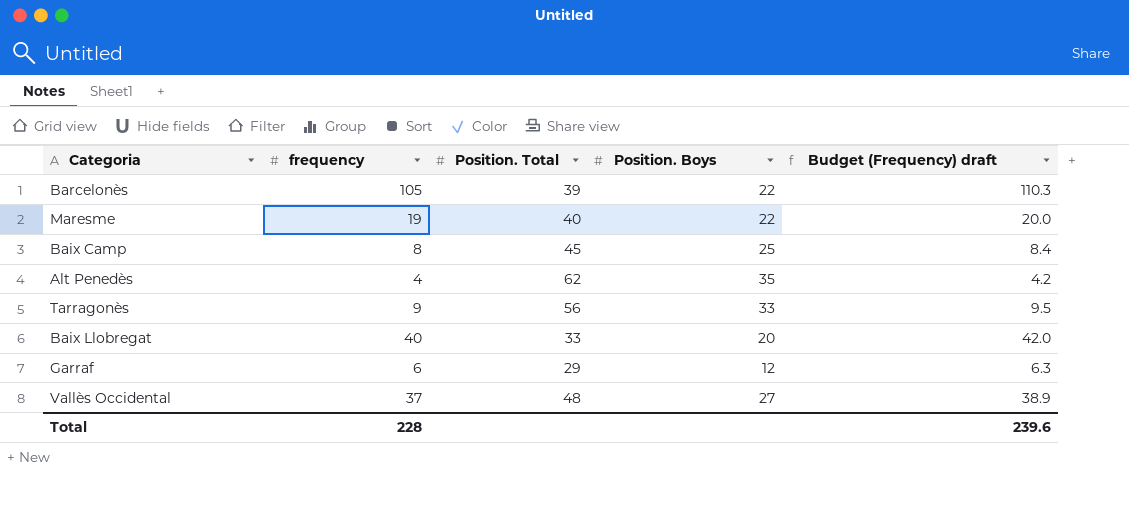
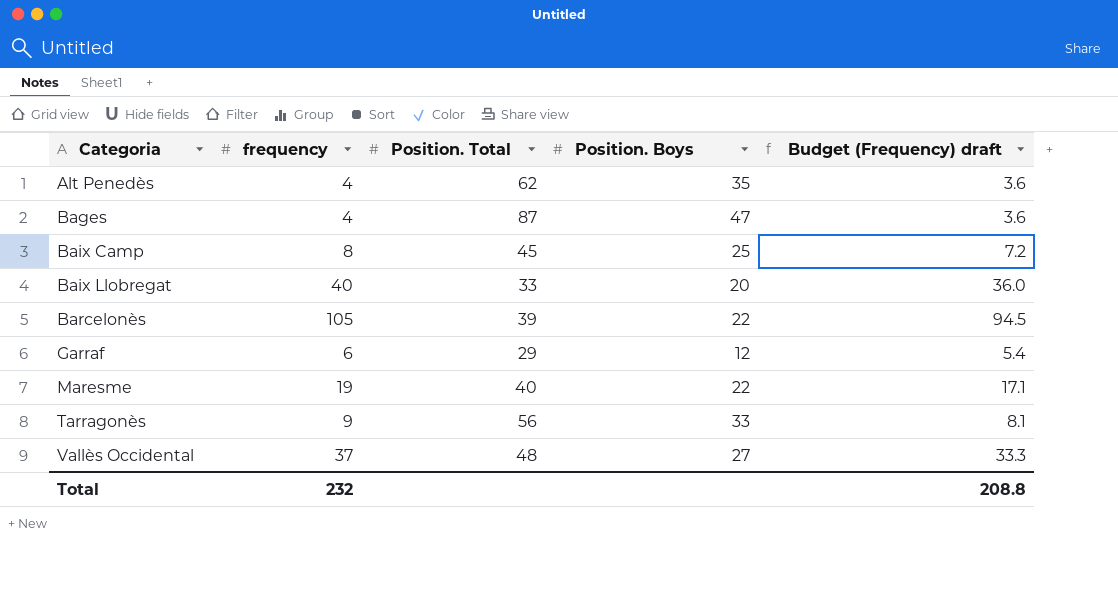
row order: none -> Categoria ascending
column Budget (Frequency) draft | formula: [frequency] * 1.05 -> [frequency] * 0.9
row Bages: none -> 4 | 87 | 47 | 3.6
Total | frequency: 228 -> 232
Total | Budget (Frequency) draft: 239.6 -> 208.8

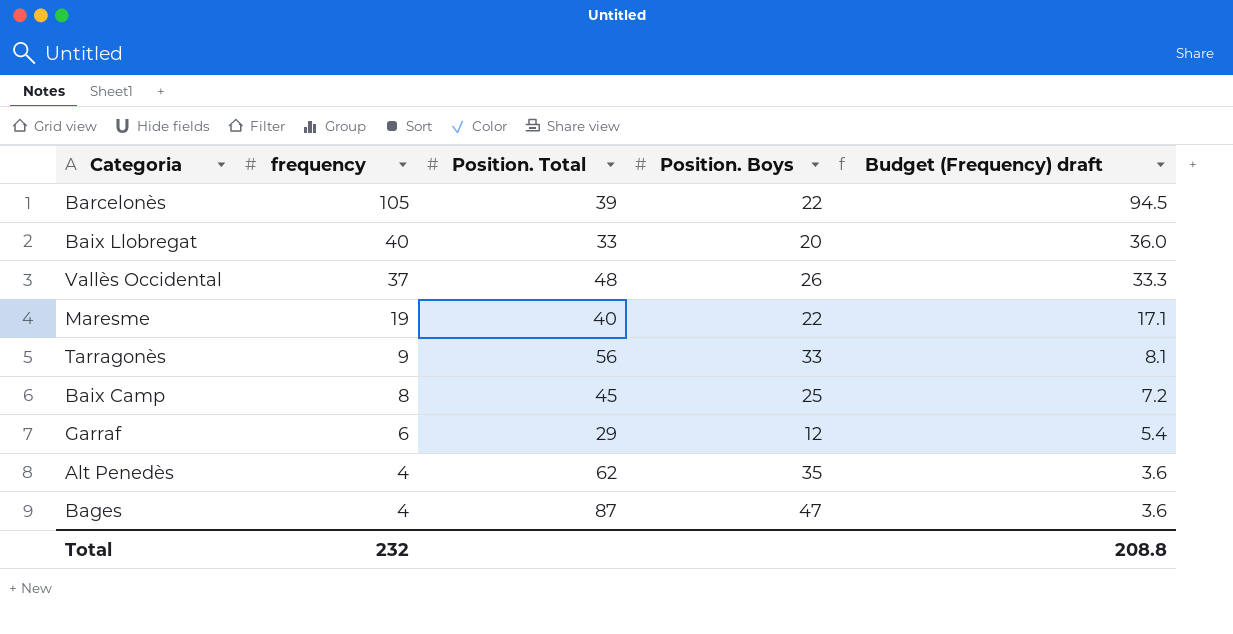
row order: Categoria ascending -> frequency descending
Vallès Occidental | Position. Boys: 27 -> 26

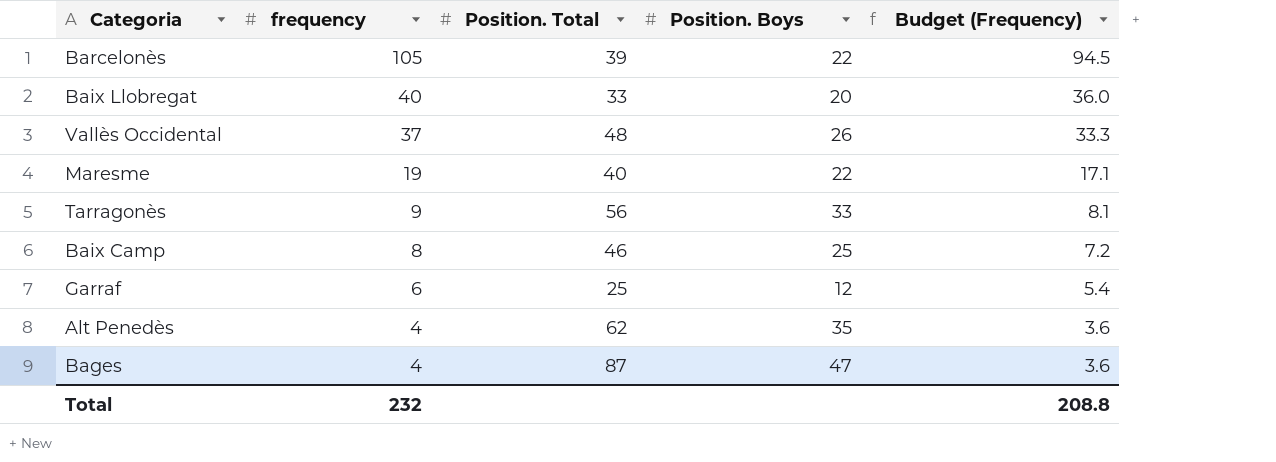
column name: Budget (Frequency) draft -> Budget (Frequency)
Baix Camp | Position. Total: 45 -> 46
Garraf | Position. Total: 29 -> 25

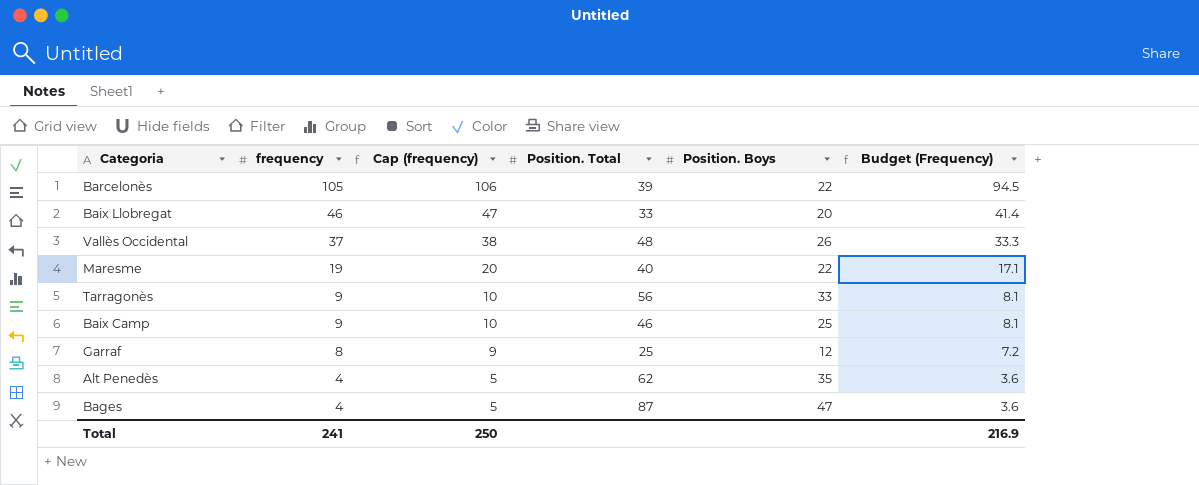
column Cap (frequency) | formula: none -> [frequency] + 1
Baix Llobregat | frequency: 40 -> 46
Baix Llobregat | Budget (Frequency): 36.0 -> 41.4
Baix Camp | frequency: 8 -> 9
Baix Camp | Budget (Frequency): 7.2 -> 8.1
Garraf | frequency: 6 -> 8
Garraf | Budget (Frequency): 5.4 -> 7.2
Total | frequency: 232 -> 241
Total | Budget (Frequency): 208.8 -> 216.9

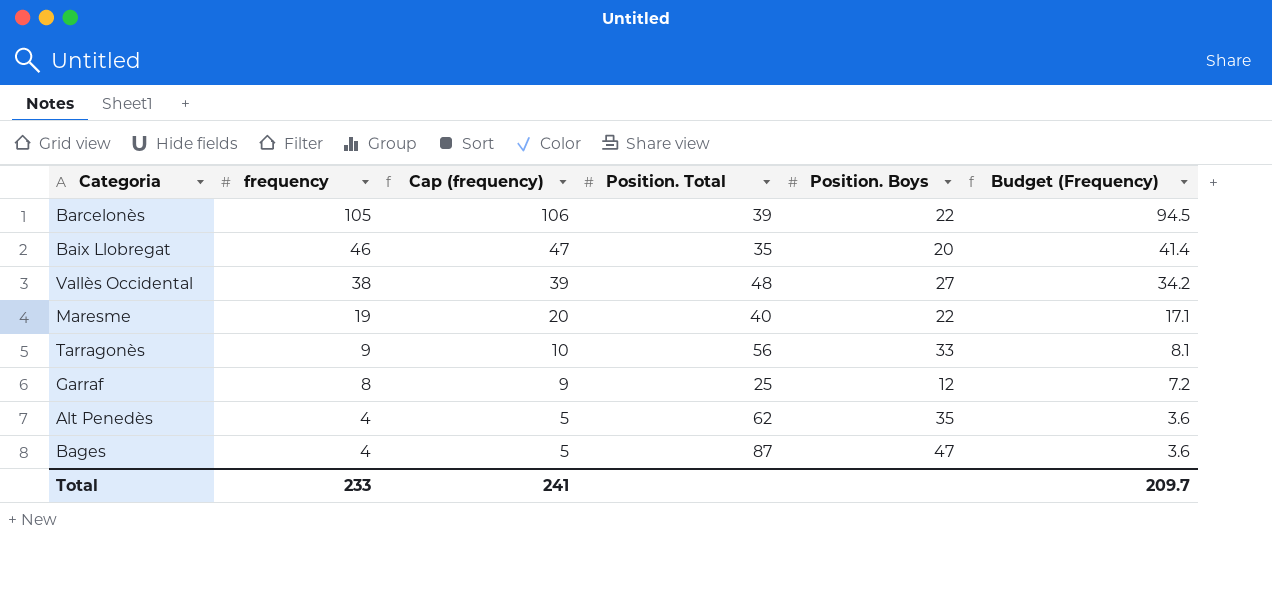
row Baix Camp: 9 | 10 | 46 | 25 | 8.1 -> none
Baix Llobregat | Position. Total: 33 -> 35
Vallès Occidental | frequency: 37 -> 38
Vallès Occidental | Cap (frequency): 38 -> 39
Vallès Occidental | Position. Boys: 26 -> 27
Vallès Occidental | Budget (Frequency): 33.3 -> 34.2
Total | frequency: 241 -> 233
Total | Cap (frequency): 250 -> 241
Total | Budget (Frequency): 216.9 -> 209.7

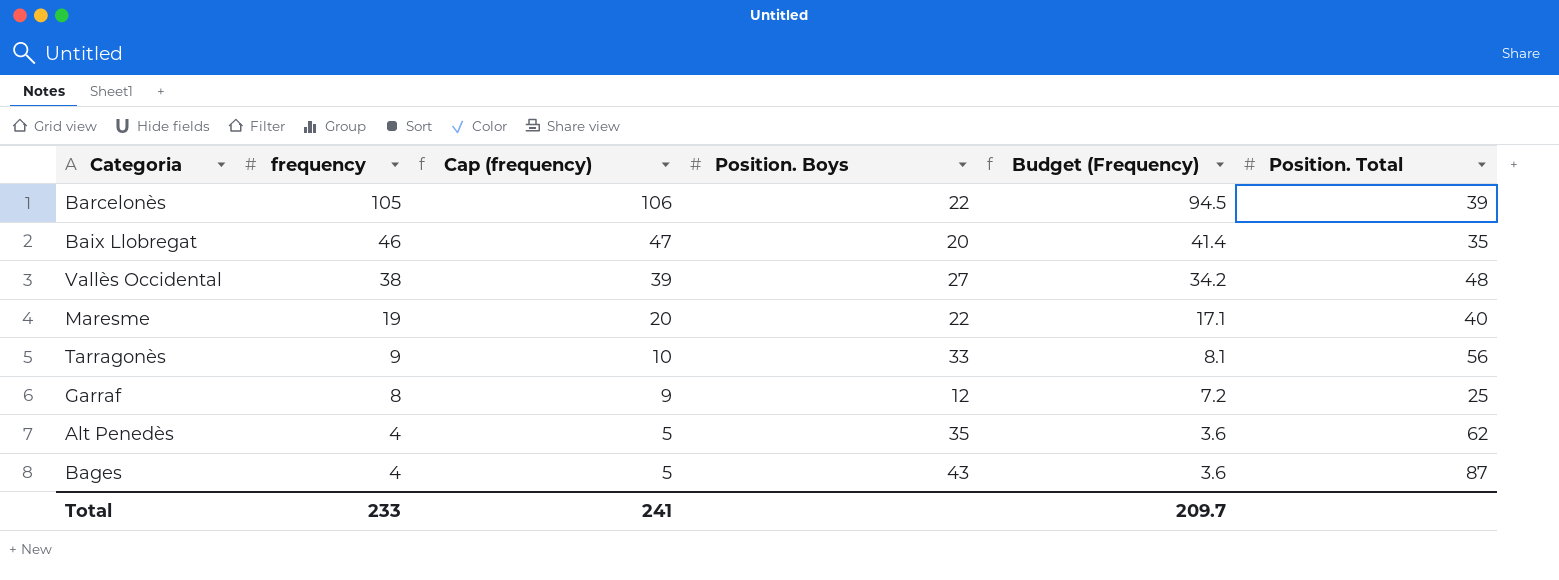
column Position. Total | position: 4 -> 6
Bages | Position. Boys: 47 -> 43

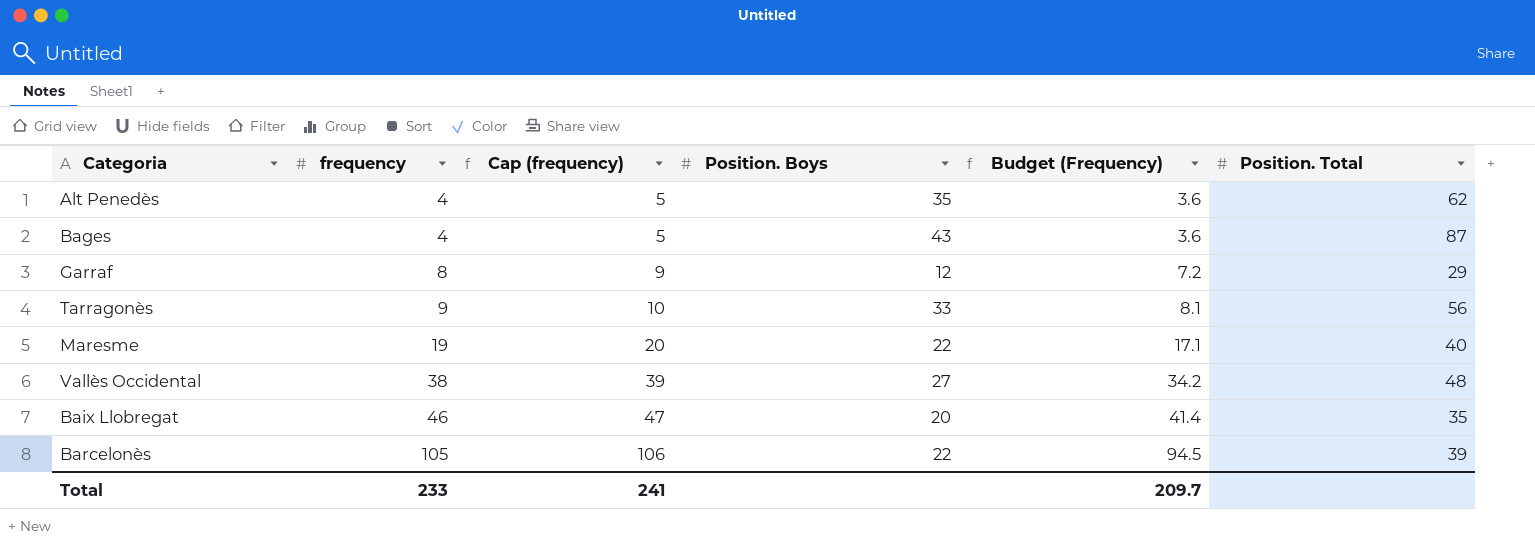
row order: frequency descending -> frequency ascending
Garraf | Position. Total: 25 -> 29

